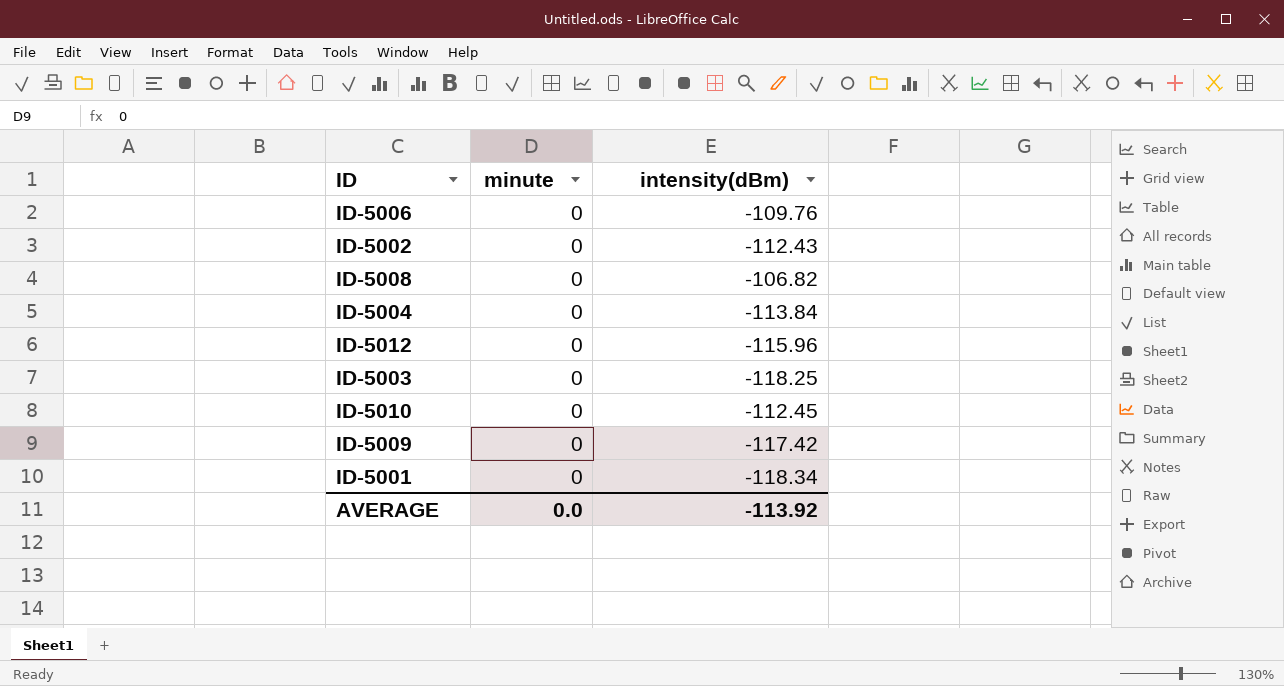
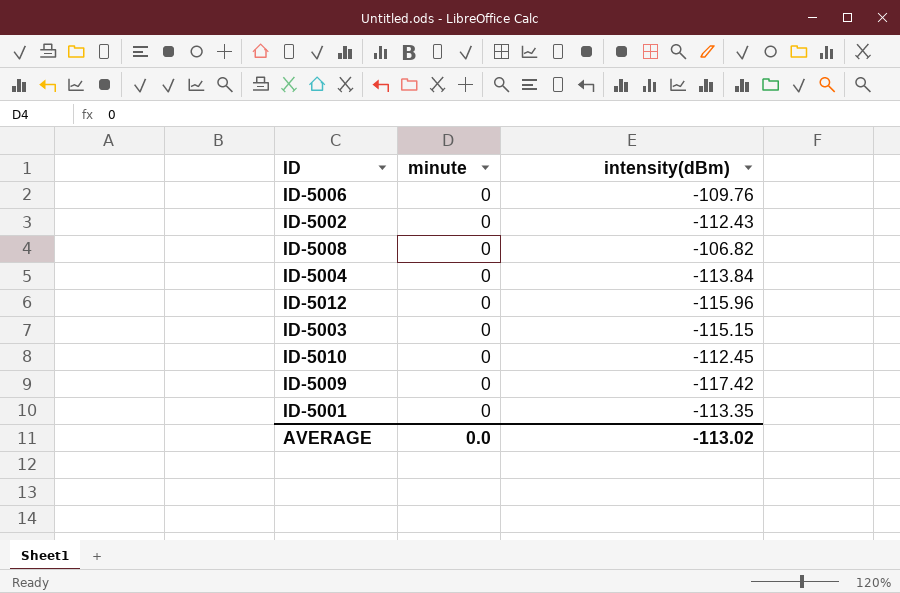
ID-5003 | intensity(dBm): -118.25 -> -115.15
ID-5001 | intensity(dBm): -118.34 -> -113.35
AVERAGE | intensity(dBm): -113.92 -> -113.02

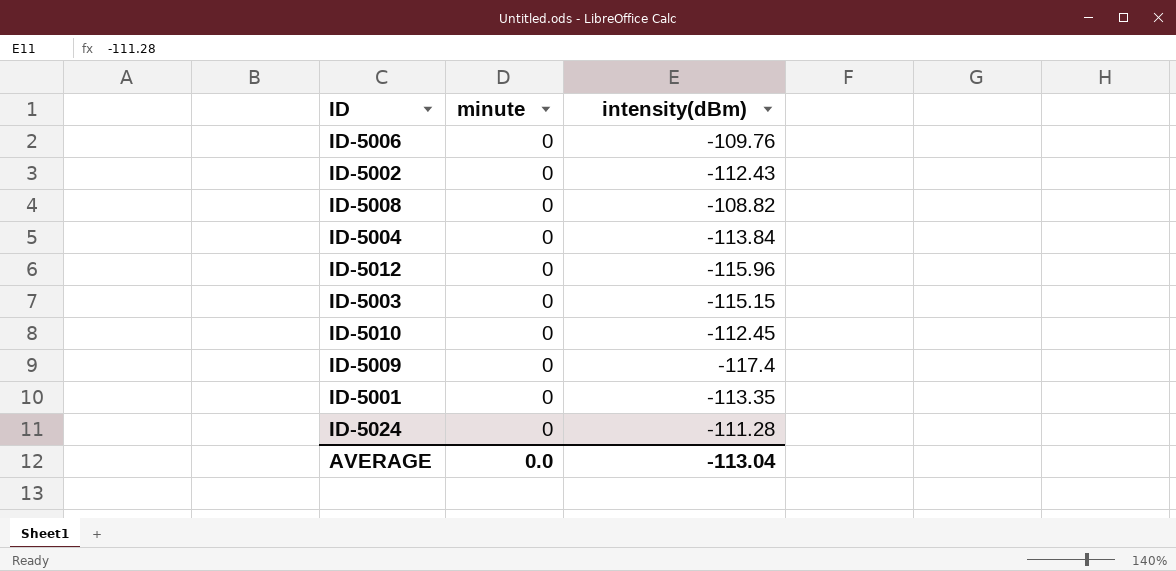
ID-5008 | intensity(dBm): -106.82 -> -108.82
ID-5009 | intensity(dBm): -117.42 -> -117.4
row ID-5024: none -> 0 | -111.28
AVERAGE | intensity(dBm): -113.02 -> -113.04

